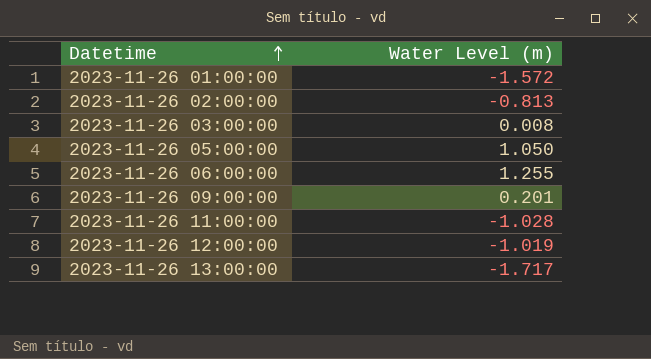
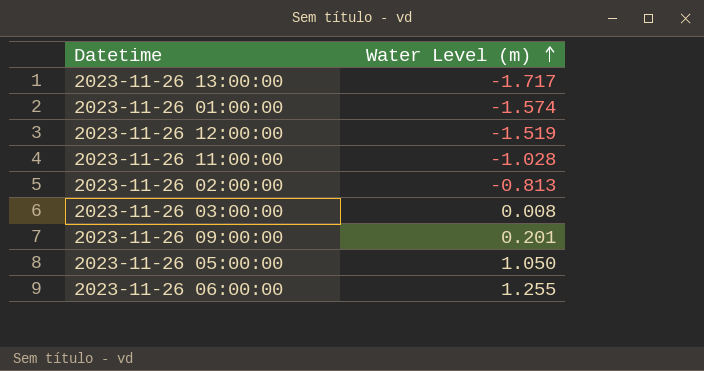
row order: Datetime ascending -> Water Level (m) ascending
2023-11-26 01:00:00 | Water Level (m): -1.572 -> -1.574
2023-11-26 12:00:00 | Water Level (m): -1.019 -> -1.519

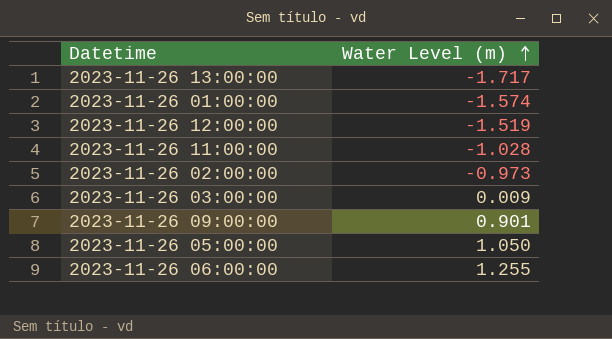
2023-11-26 02:00:00 | Water Level (m): -0.813 -> -0.973
2023-11-26 03:00:00 | Water Level (m): 0.008 -> 0.009
2023-11-26 09:00:00 | Water Level (m): 0.201 -> 0.901

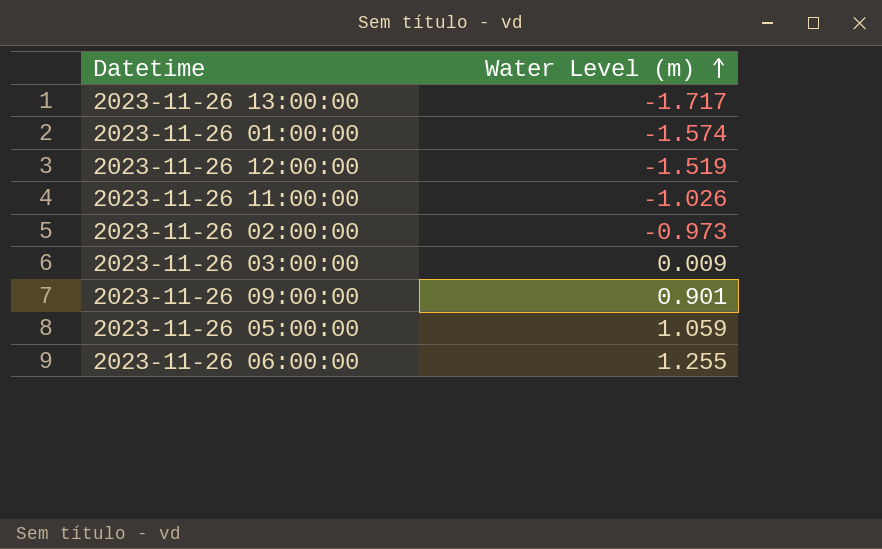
2023-11-26 11:00:00 | Water Level (m): -1.028 -> -1.026
2023-11-26 05:00:00 | Water Level (m): 1.050 -> 1.059

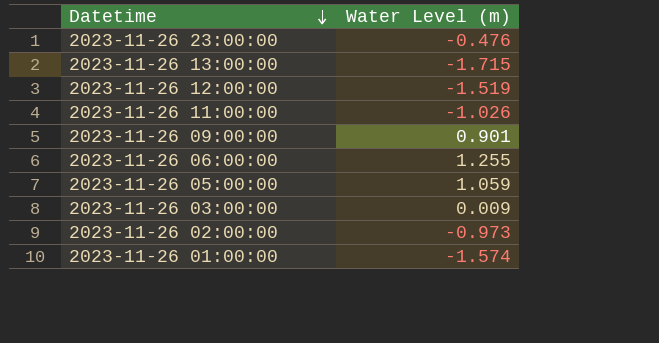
row order: Water Level (m) ascending -> Datetime descending
row 2023-11-26 23:00:00: none -> -0.476
2023-11-26 13:00:00 | Water Level (m): -1.717 -> -1.715

